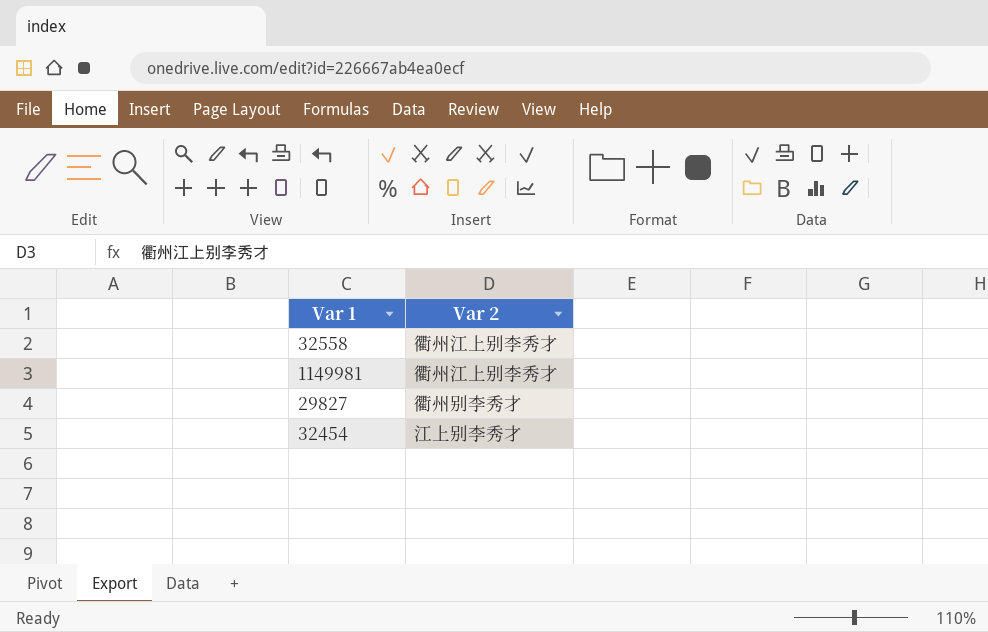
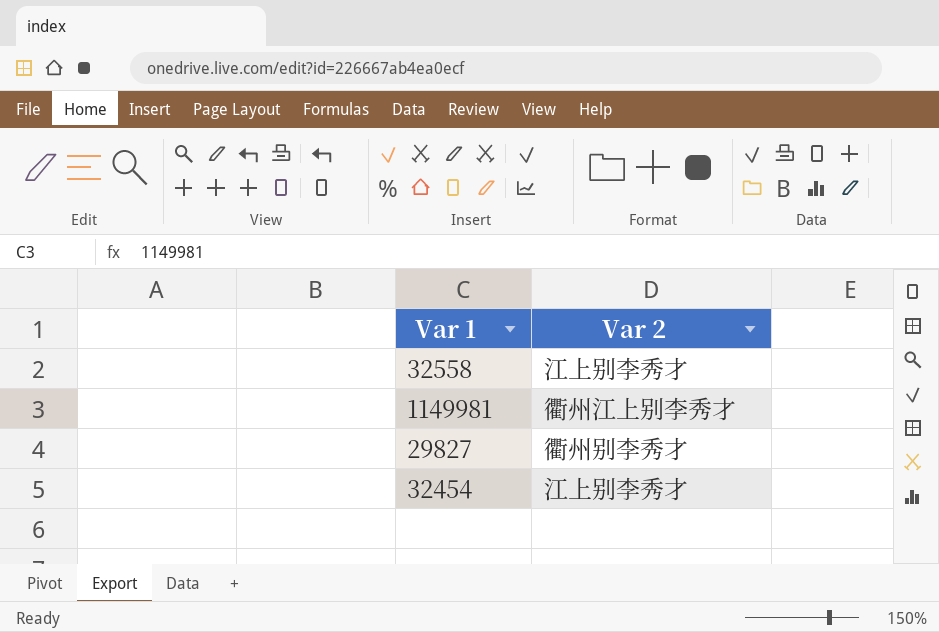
32558 | Var 2: 衢州江上别李秀才 -> 江上别李秀才

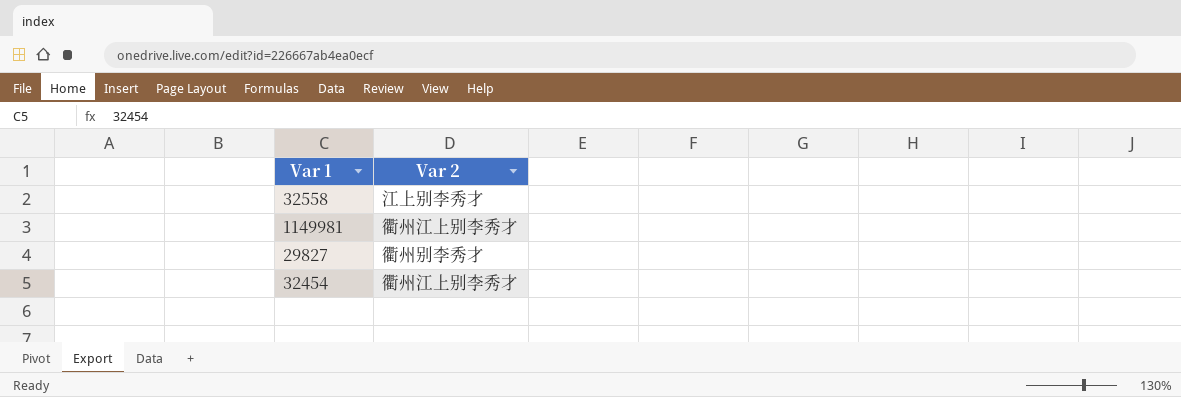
32454 | Var 2: 江上别李秀才 -> 衢州江上别李秀才

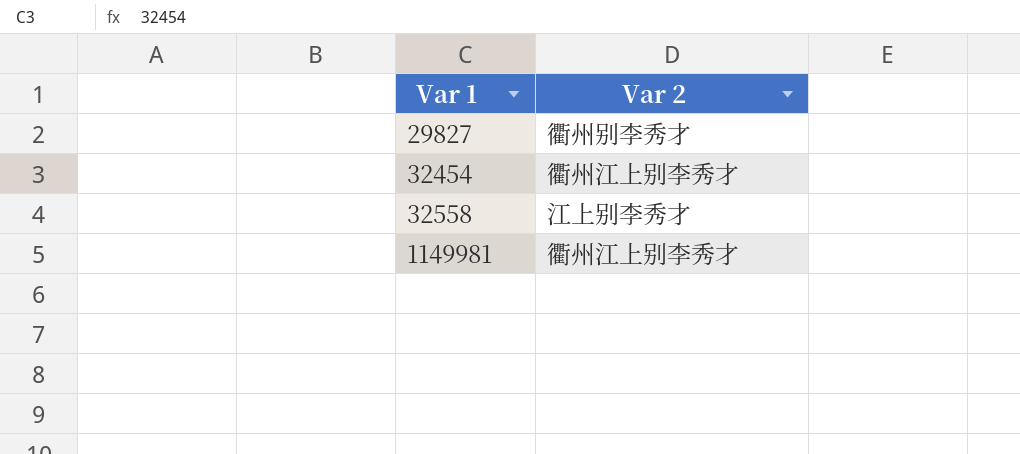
row order: none -> Var 1 ascending

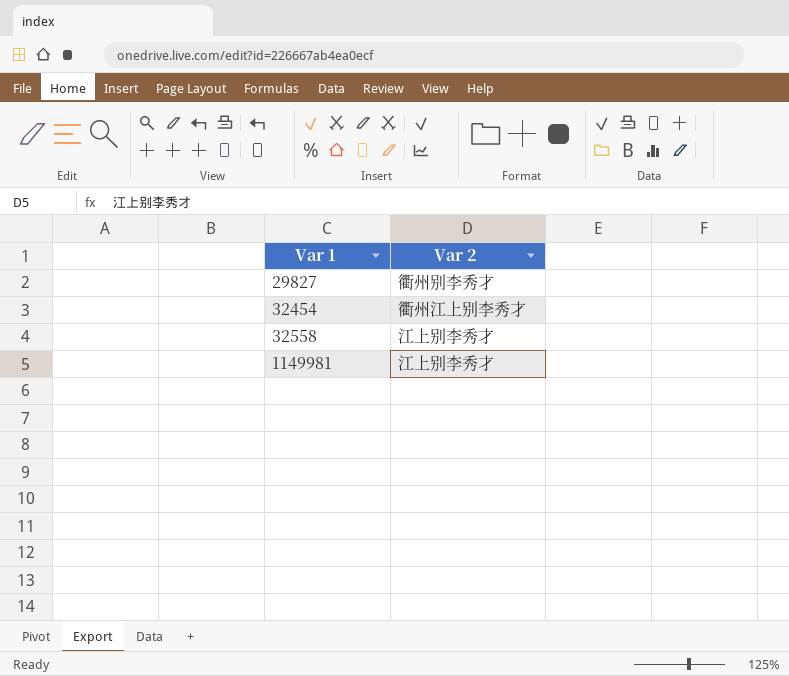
1149981 | Var 2: 衢州江上别李秀才 -> 江上别李秀才

